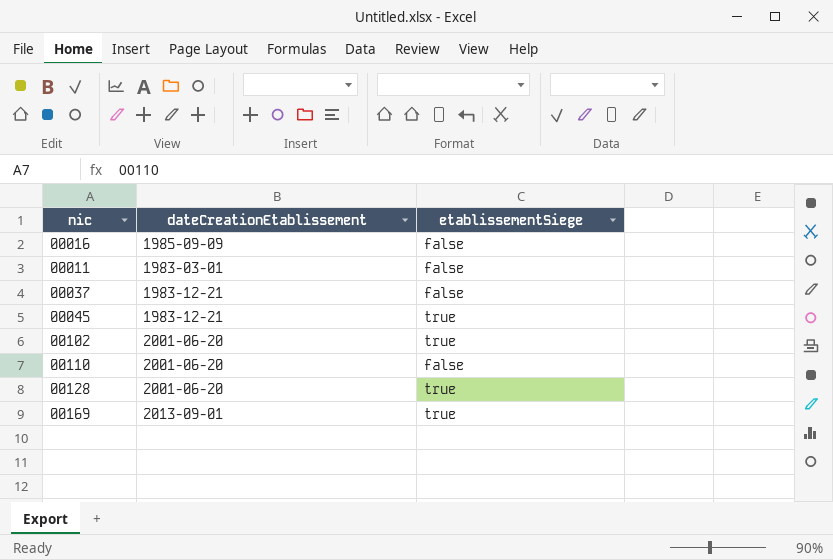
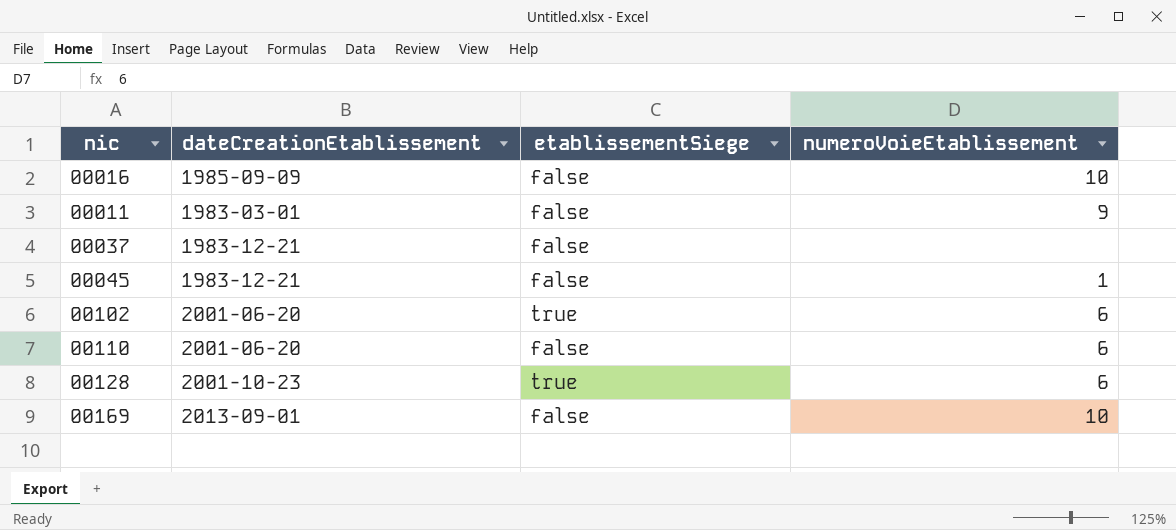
column numeroVoieEtablissement | position: none -> 4
00045 | etablissementSiege: true -> false
00128 | dateCreationEtablissement: 2001-06-20 -> 2001-10-23
00169 | etablissementSiege: true -> false

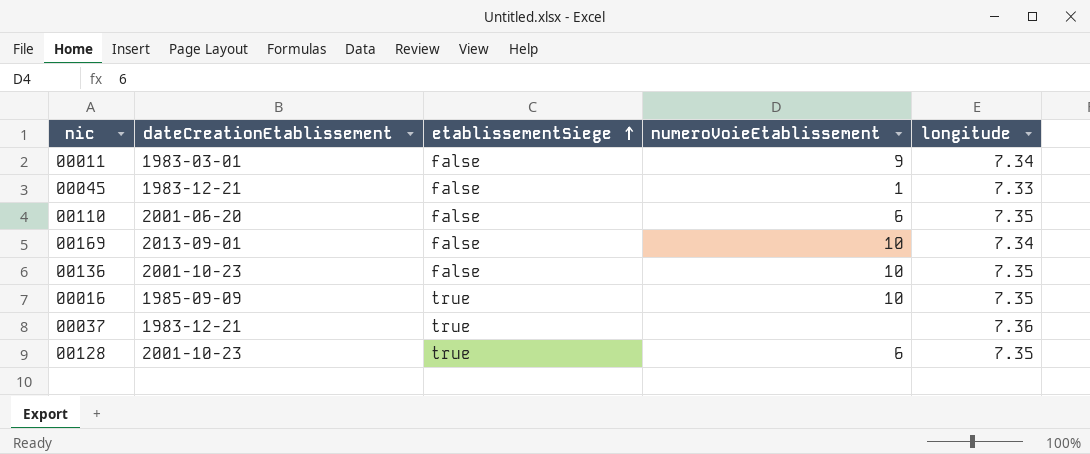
row order: none -> etablissementSiege ascending
column longitude | position: none -> 5
row 00102: 2001-06-20 | true | 6 -> none
row 00136: none -> 2001-10-23 | false | 10 | 7.35
00016 | etablissementSiege: false -> true
00037 | etablissementSiege: false -> true

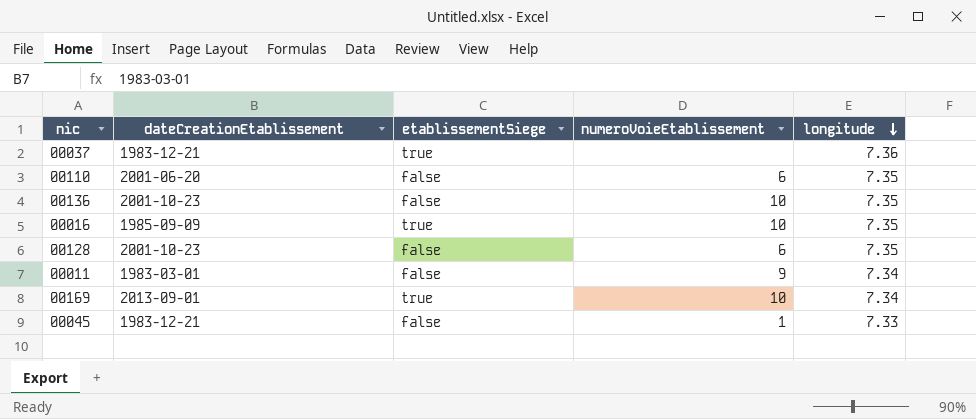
row order: etablissementSiege ascending -> longitude descending
00128 | etablissementSiege: true -> false
00169 | etablissementSiege: false -> true

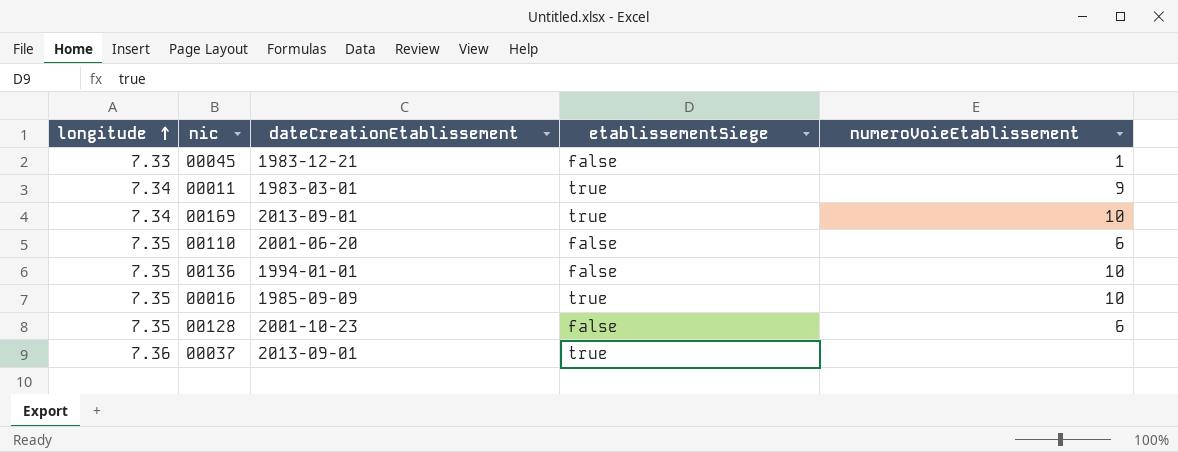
row order: longitude descending -> longitude ascending
column longitude | position: 5 -> 1
00011 | etablissementSiege: false -> true
00136 | dateCreationEtablissement: 2001-10-23 -> 1994-01-01
00037 | dateCreationEtablissement: 1983-12-21 -> 2013-09-01

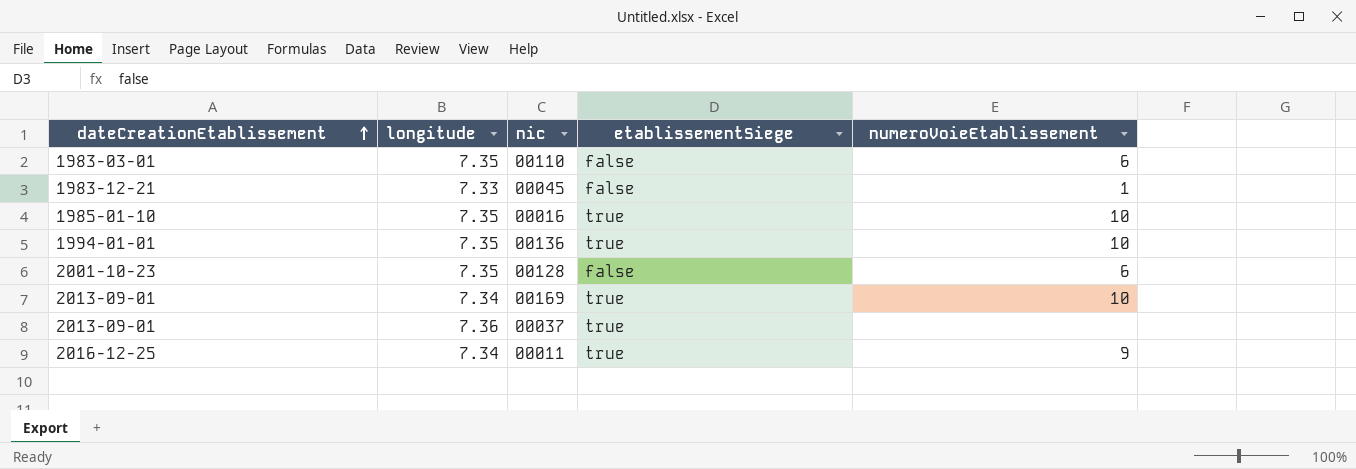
row order: longitude ascending -> dateCreationEtablissement ascending
column dateCreationEtablissement | position: 3 -> 1
00110 | dateCreationEtablissement: 2001-06-20 -> 1983-03-01
00016 | dateCreationEtablissement: 1985-09-09 -> 1985-01-10
00136 | etablissementSiege: false -> true
00011 | dateCreationEtablissement: 1983-03-01 -> 2016-12-25

